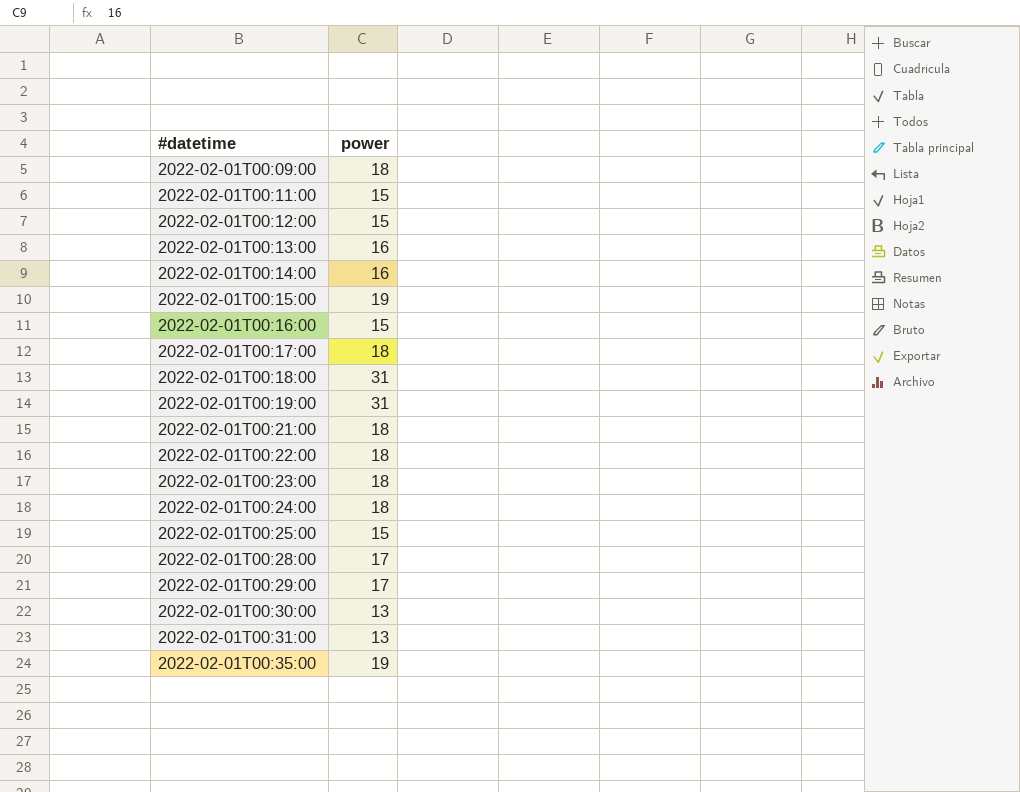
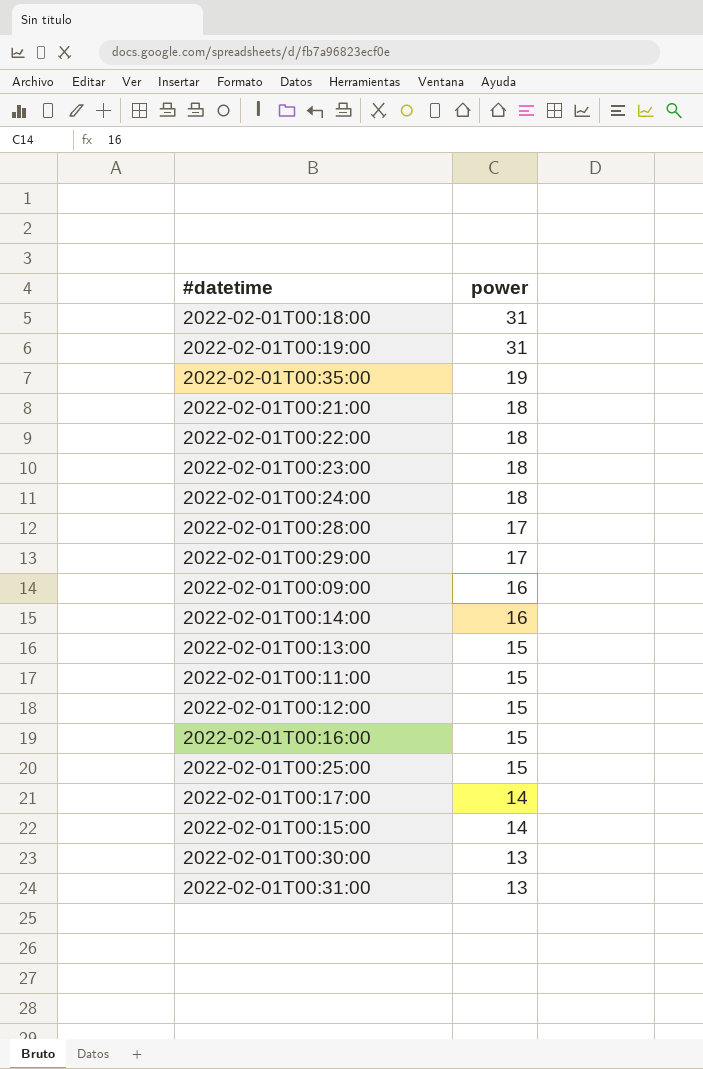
row order: #datetime ascending -> power descending
2022-02-01T00:09:00 | power: 18 -> 16
2022-02-01T00:13:00 | power: 16 -> 15
2022-02-01T00:17:00 | power: 18 -> 14
2022-02-01T00:15:00 | power: 19 -> 14

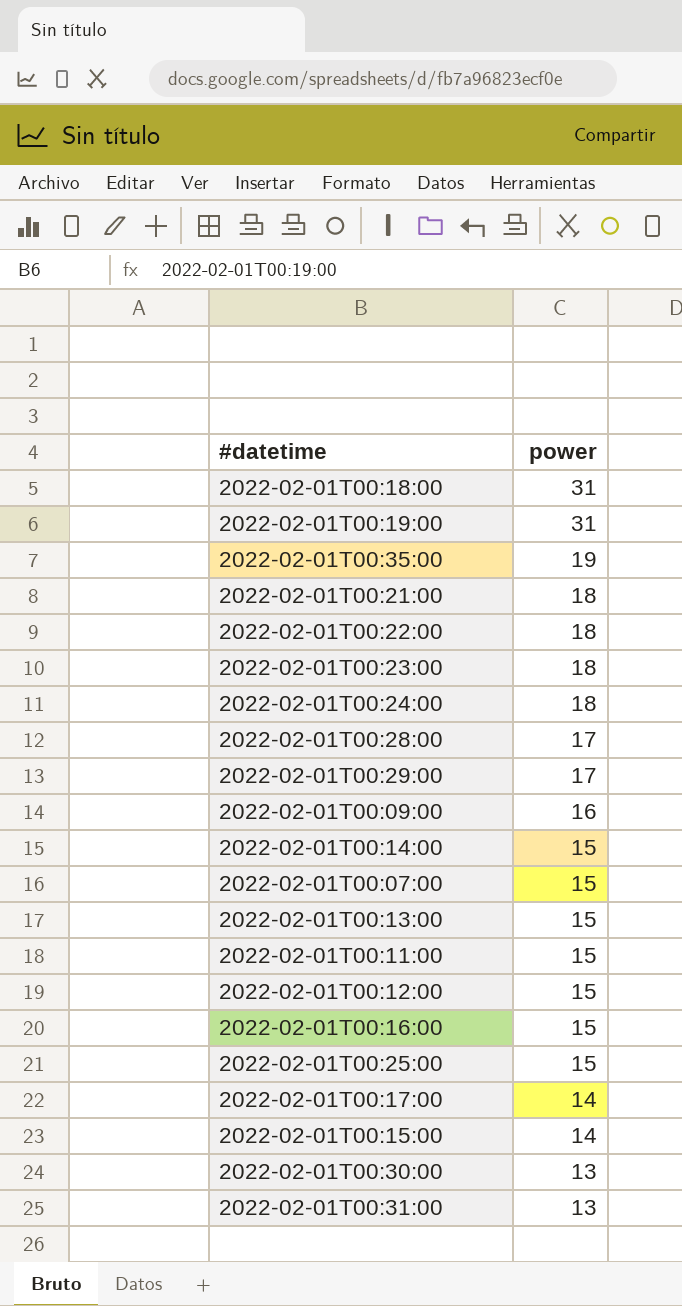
2022-02-01T00:14:00 | power: 16 -> 15
row 2022-02-01T00:07:00: none -> 15

